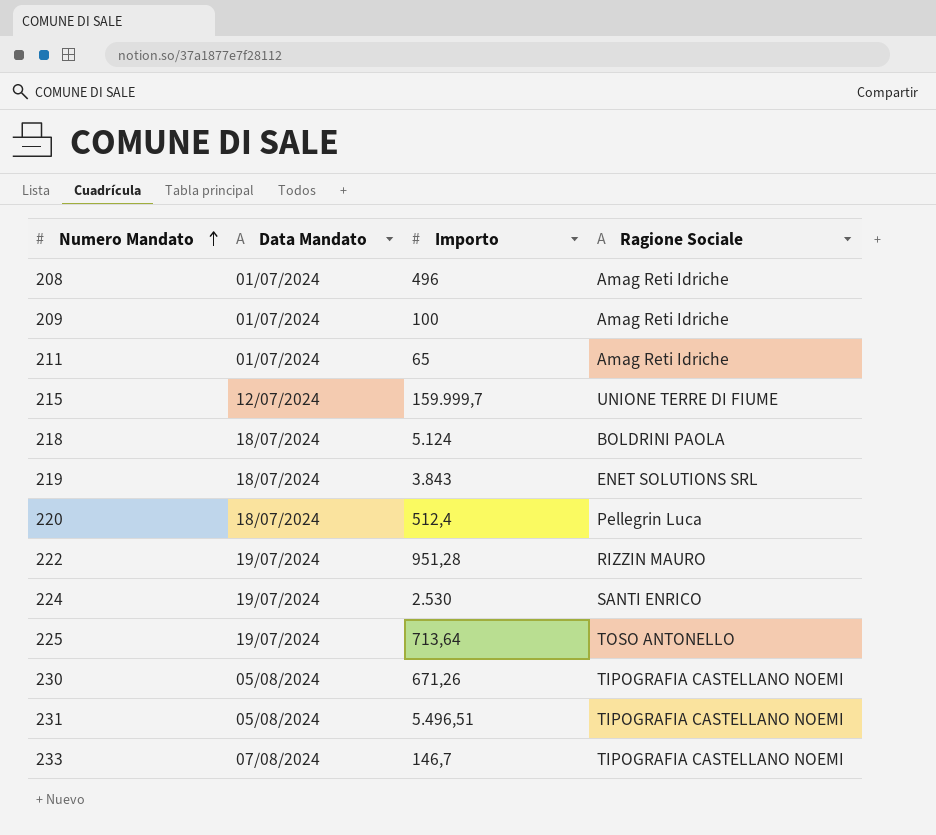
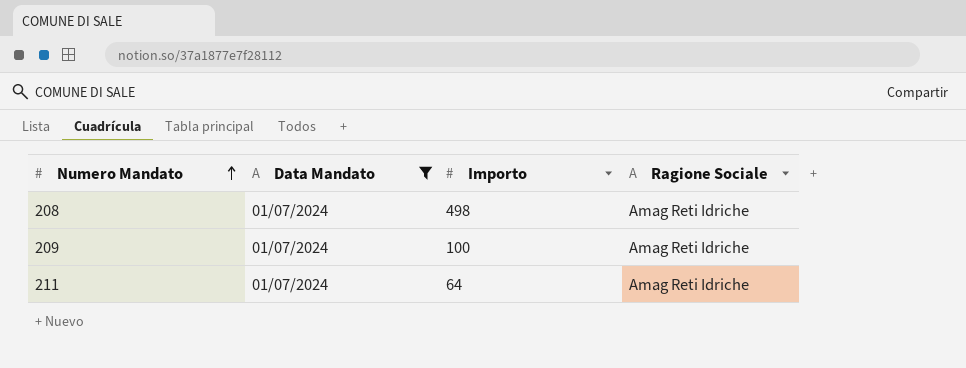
filter: none -> Data Mandato = 01/07/2024
208 | Importo: 496 -> 498
211 | Importo: 65 -> 64

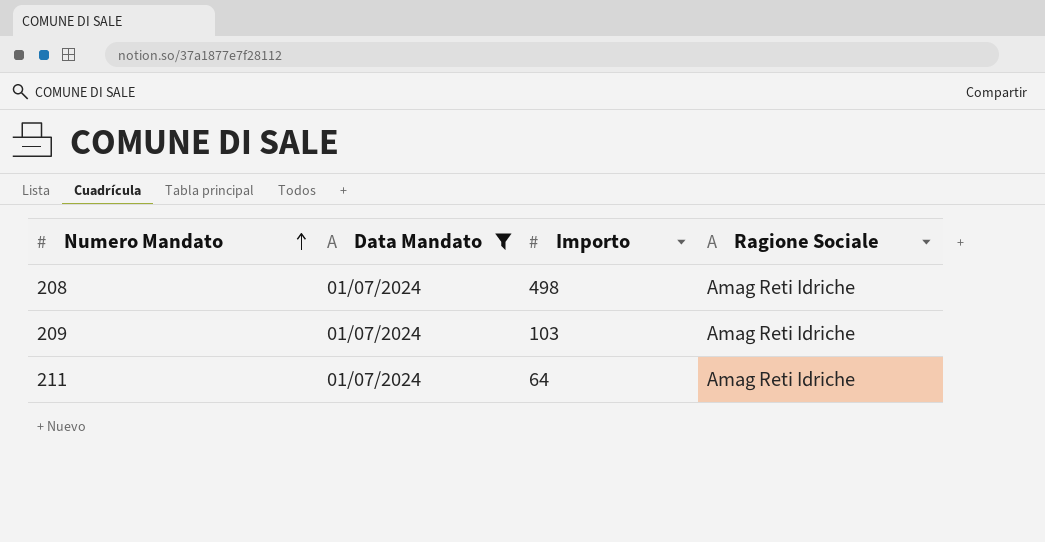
209 | Importo: 100 -> 103

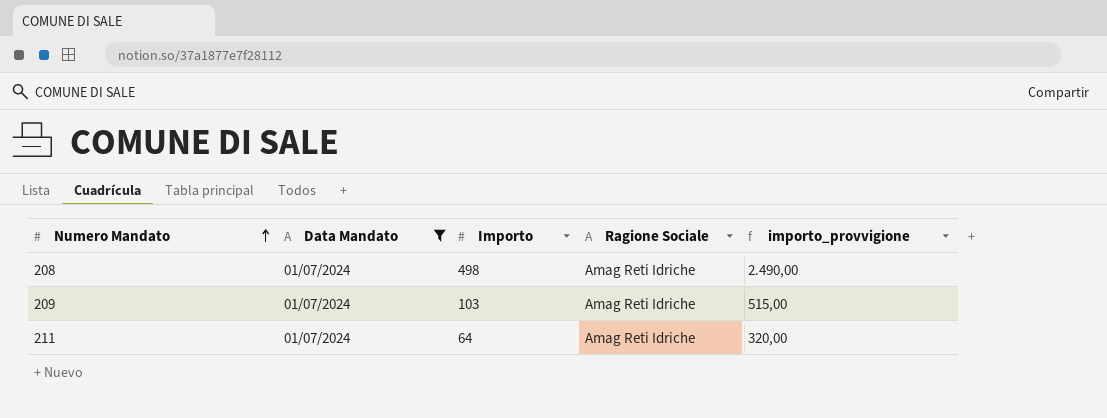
column importo_provvigione | formula: none -> [Importo] * 5

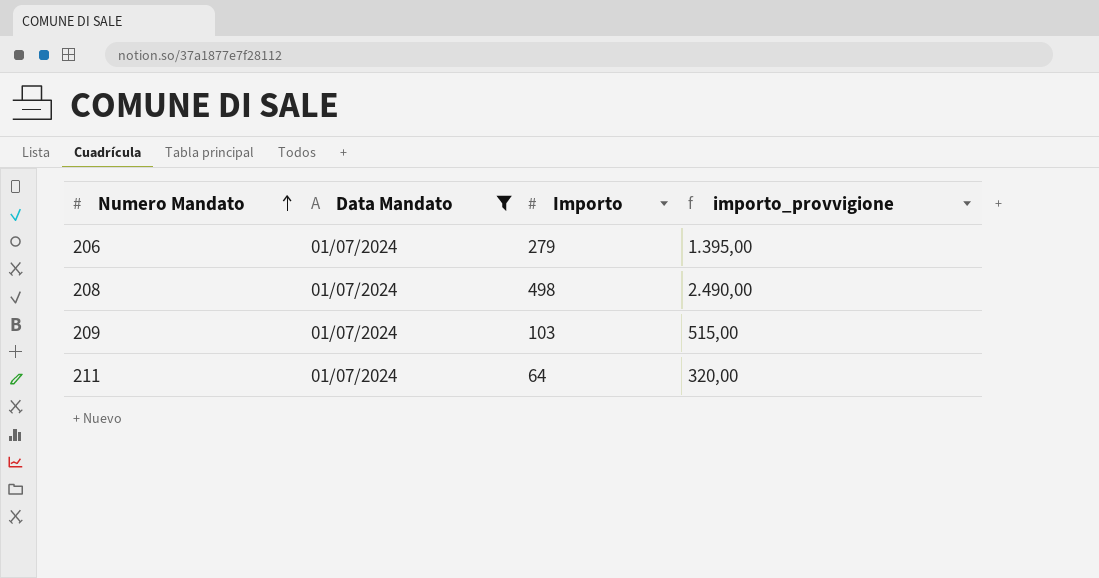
column Ragione Sociale | position: 4 -> none
row 206: none -> 01/07/2024 | 279 | 1.395,00

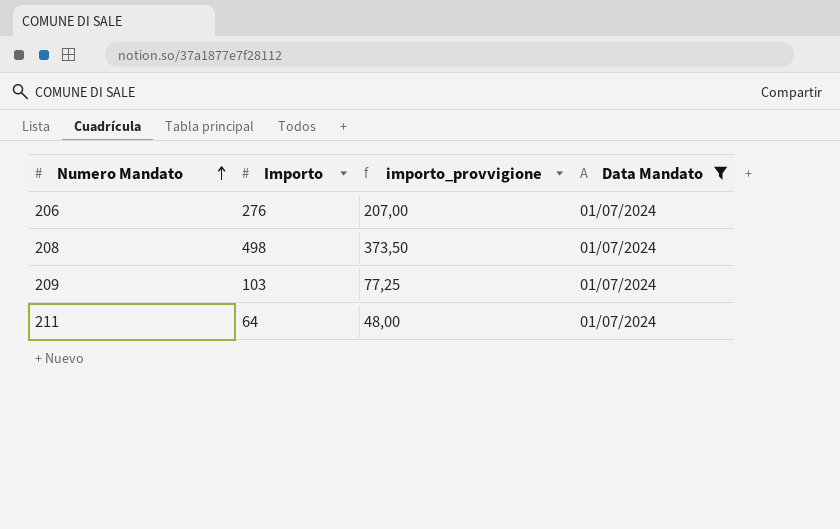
column importo_provvigione | formula: [Importo] * 5 -> [Importo] * 0,75
column Data Mandato | position: 2 -> 4
206 | Importo: 279 -> 276

